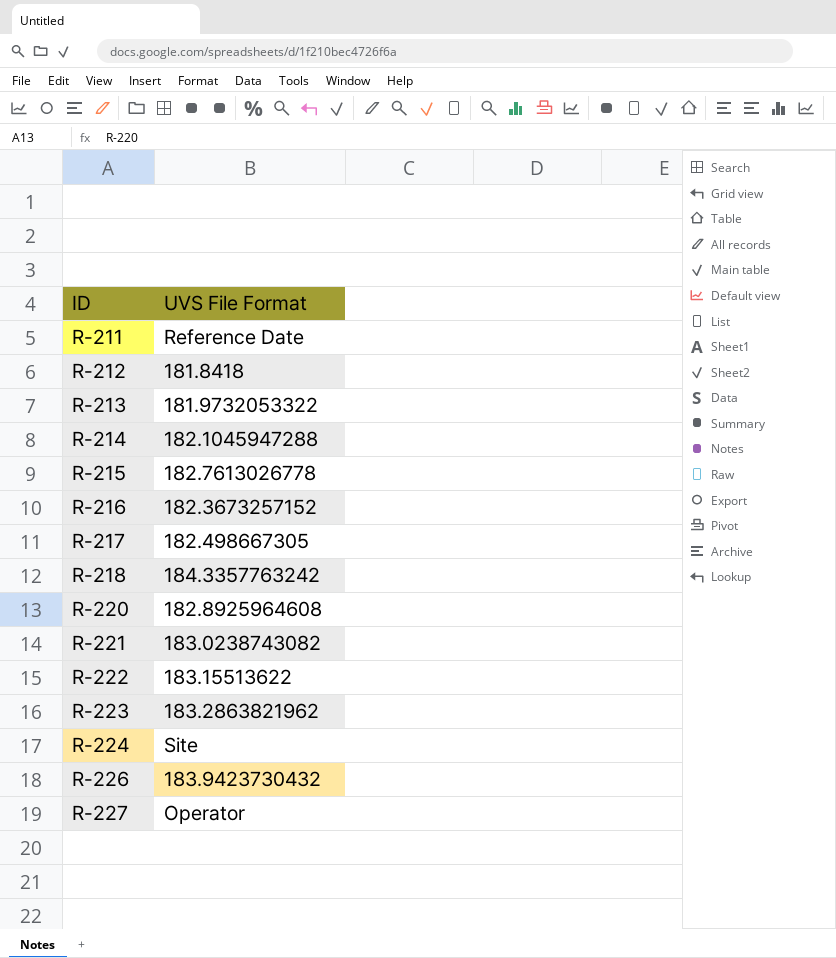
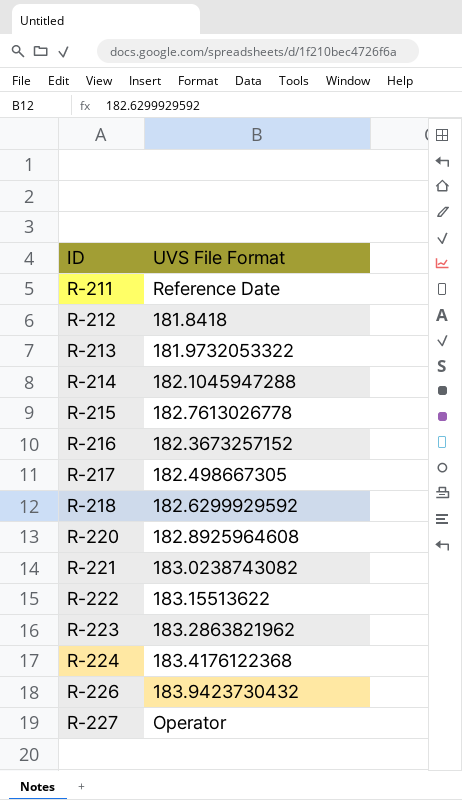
R-218 | UVS File Format: 184.3357763242 -> 182.6299929592
R-224 | UVS File Format: Site -> 183.4176122368

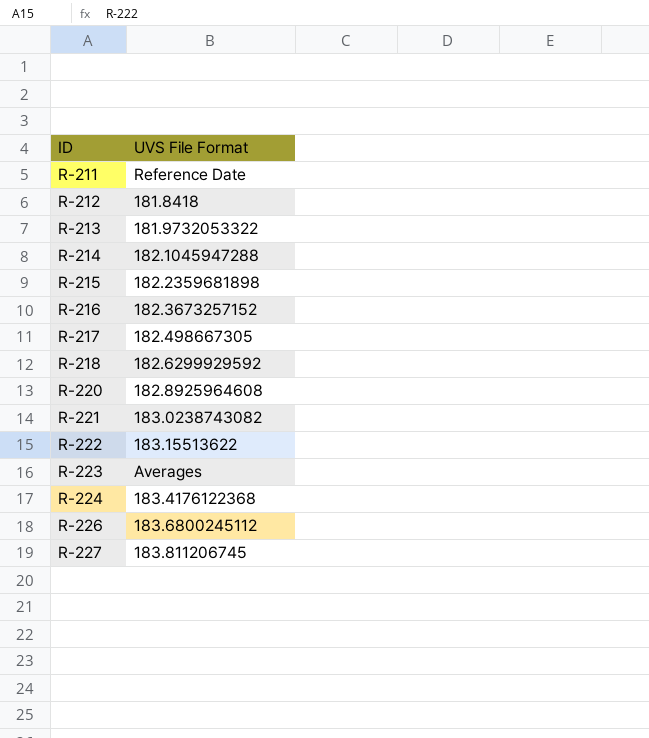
R-215 | UVS File Format: 182.7613026778 -> 182.2359681898
R-223 | UVS File Format: 183.2863821962 -> Averages
R-226 | UVS File Format: 183.9423730432 -> 183.6800245112
R-227 | UVS File Format: Operator -> 183.811206745

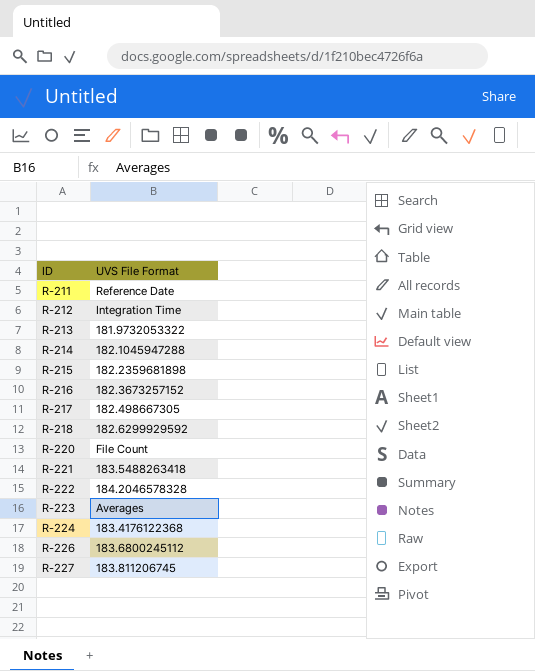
R-212 | UVS File Format: 181.8418 -> Integration Time
R-220 | UVS File Format: 182.8925964608 -> File Count
R-221 | UVS File Format: 183.0238743082 -> 183.5488263418
R-222 | UVS File Format: 183.15513622 -> 184.2046578328

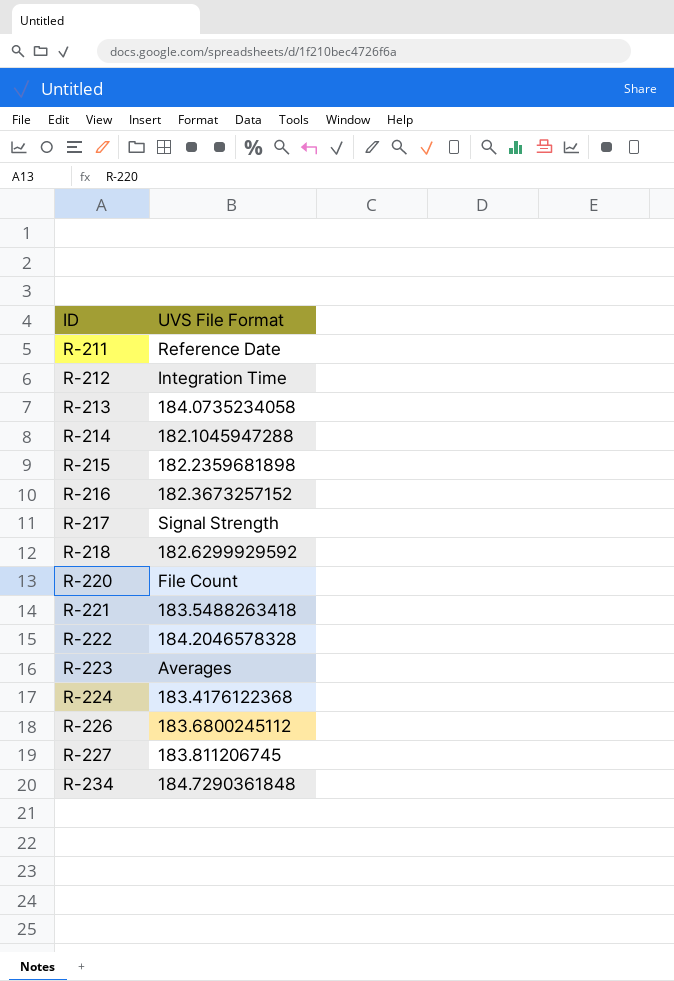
R-213 | UVS File Format: 181.9732053322 -> 184.0735234058
R-217 | UVS File Format: 182.498667305 -> Signal Strength
row R-234: none -> 184.7290361848

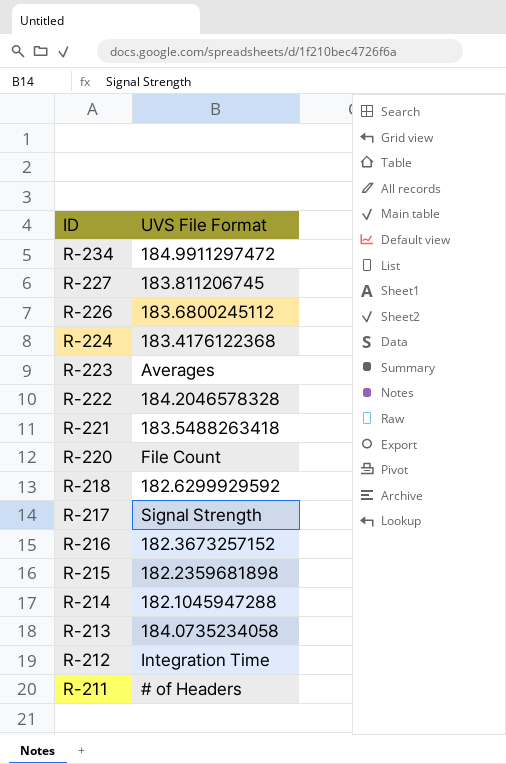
row order: ID ascending -> ID descending
R-234 | UVS File Format: 184.7290361848 -> 184.9911297472
R-211 | UVS File Format: Reference Date -> # of Headers

